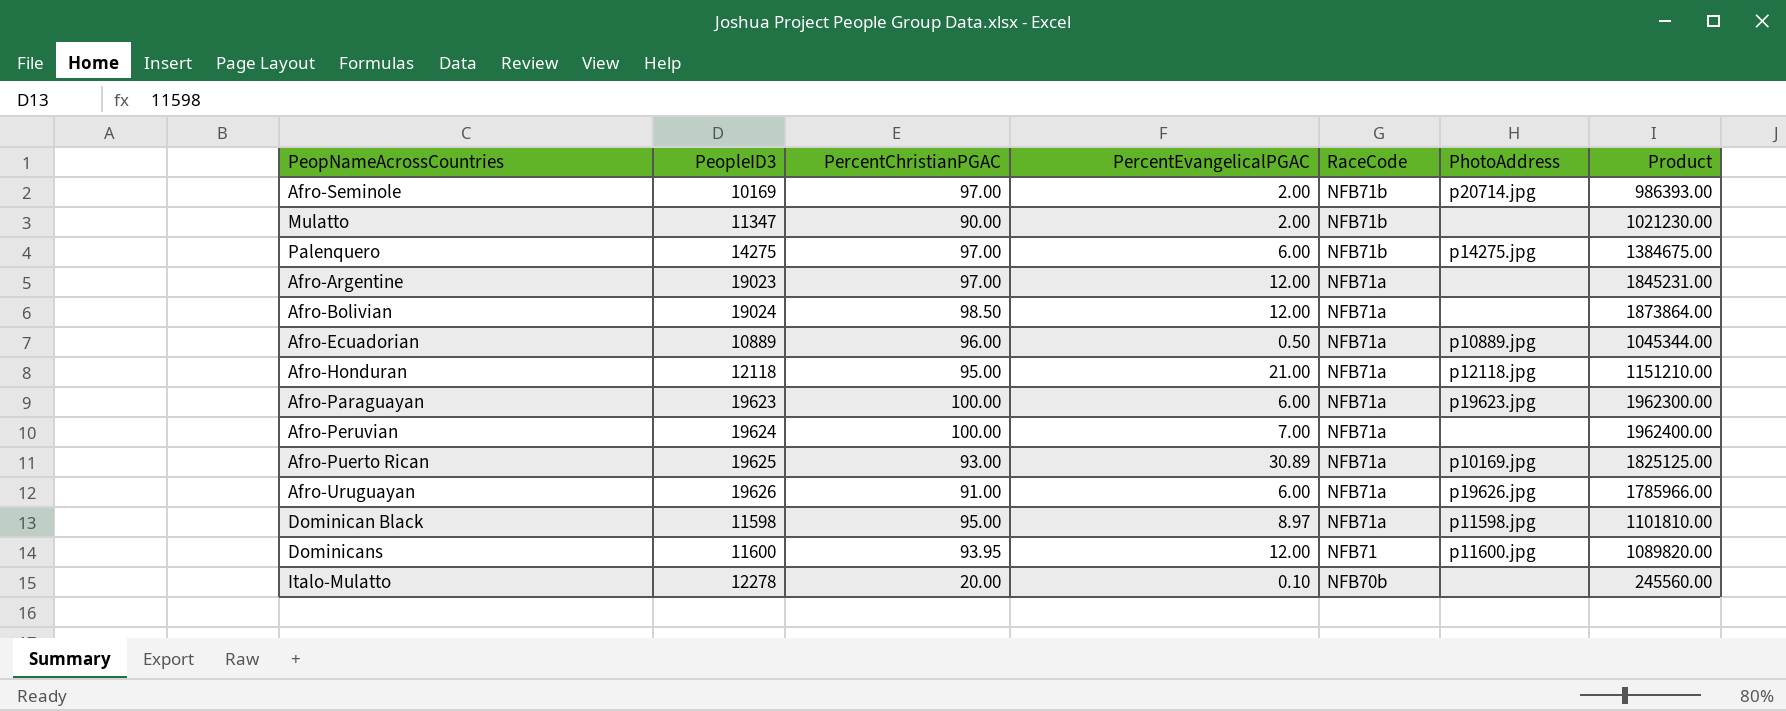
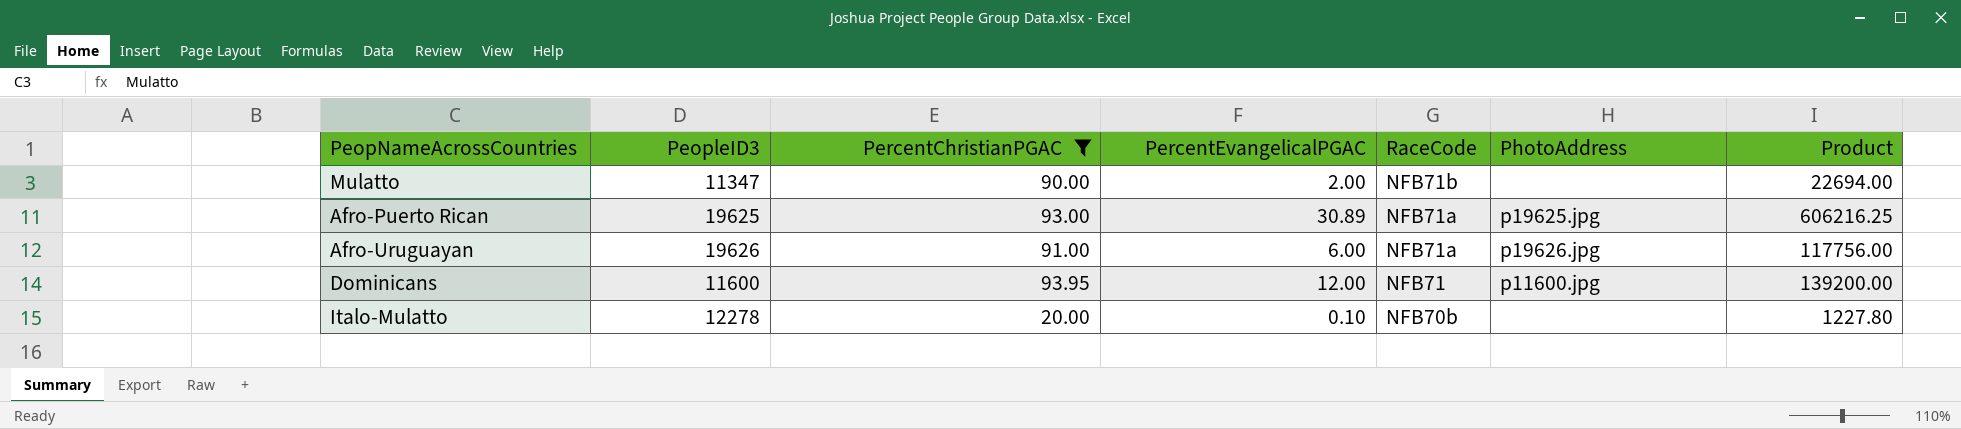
filter: none -> PercentChristianPGAC <= 93.95
column Product | formula: [PeopleID3] * [PercentChristianPGAC] -> [PeopleID3] * [PercentEvangelicalPGAC]
Afro-Puerto Rican | PhotoAddress: p10169.jpg -> p19625.jpg

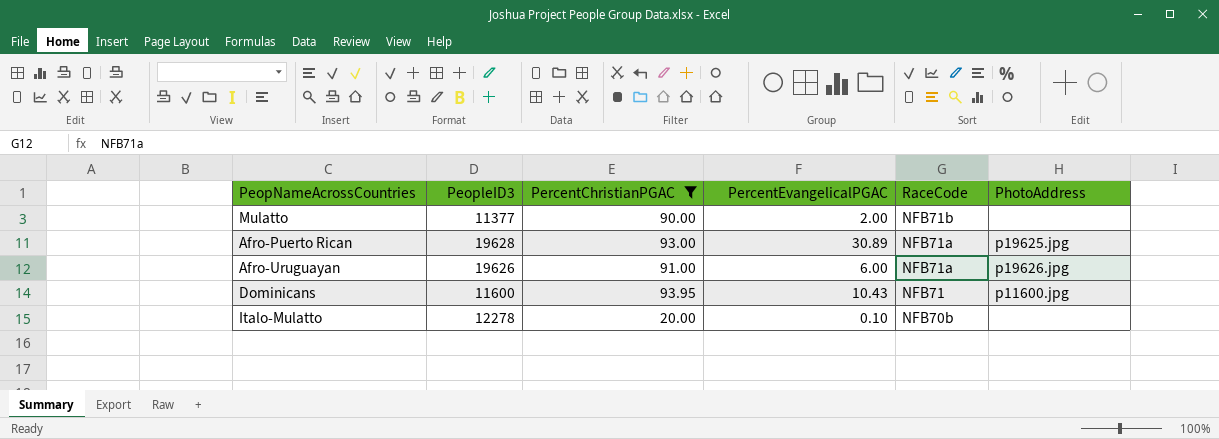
column Product | formula: [PeopleID3] * [PercentEvangelicalPGAC] -> none
Mulatto | PeopleID3: 11347 -> 11377
Afro-Puerto Rican | PeopleID3: 19625 -> 19628
Dominicans | PercentEvangelicalPGAC: 12.00 -> 10.43

